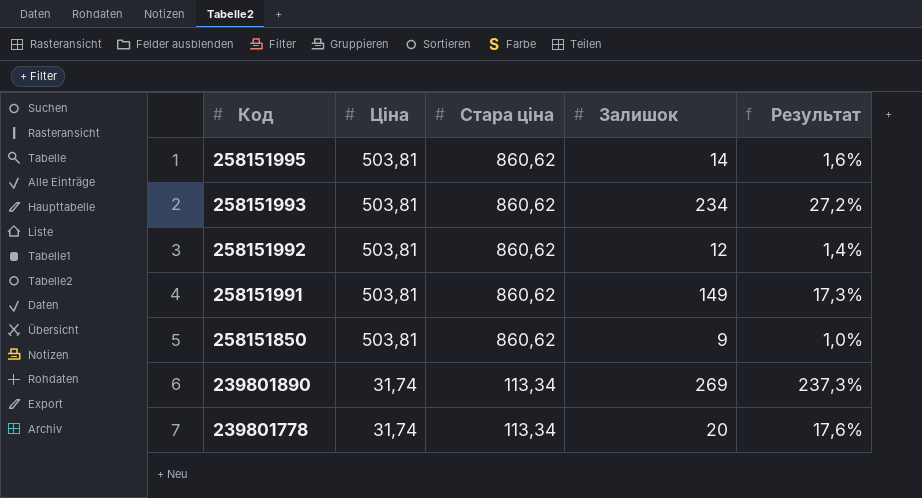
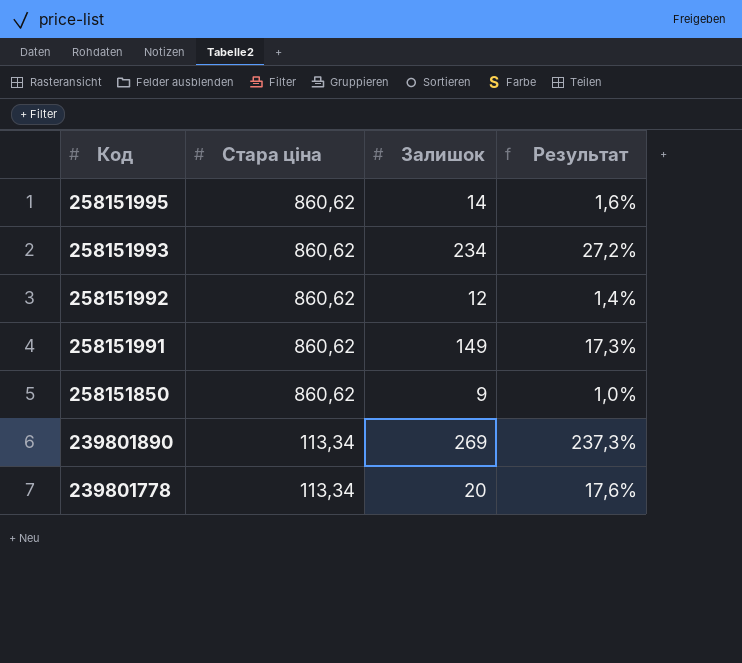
column Ціна | position: 2 -> none

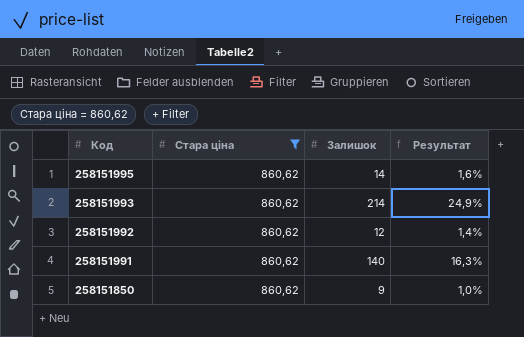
filter: none -> Стара ціна = 860,62
258151993 | Залишок: 234 -> 214
258151993 | Результат: 27,2% -> 24,9%
258151991 | Залишок: 149 -> 140
258151991 | Результат: 17,3% -> 16,3%

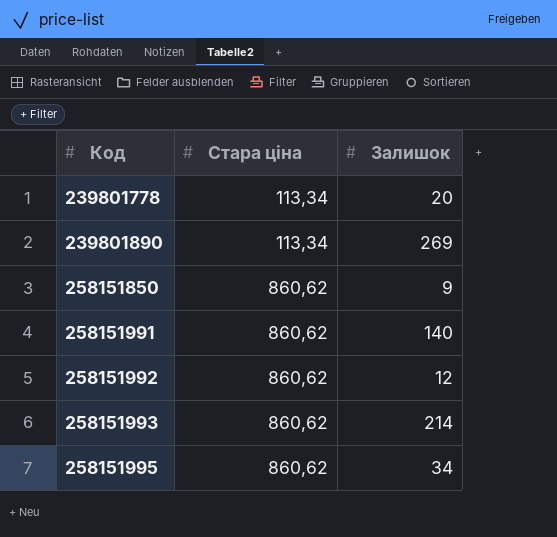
filter: Стара ціна = 860,62 -> none
row order: Код descending -> Код ascending
column Результат | formula: [Залишок] / [Стара ціна] -> none
258151995 | Залишок: 14 -> 34

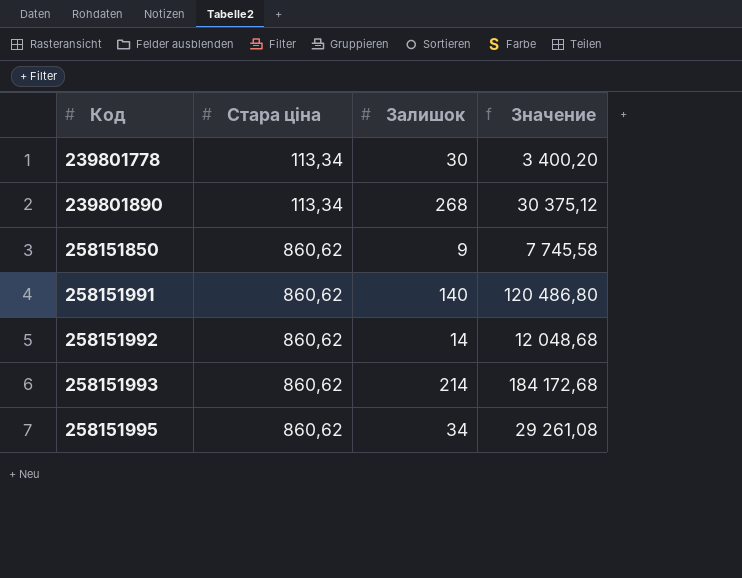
column Значение | formula: none -> [Стара ціна] * [Залишок]
239801778 | Залишок: 20 -> 30
239801890 | Залишок: 269 -> 268
258151992 | Залишок: 12 -> 14

